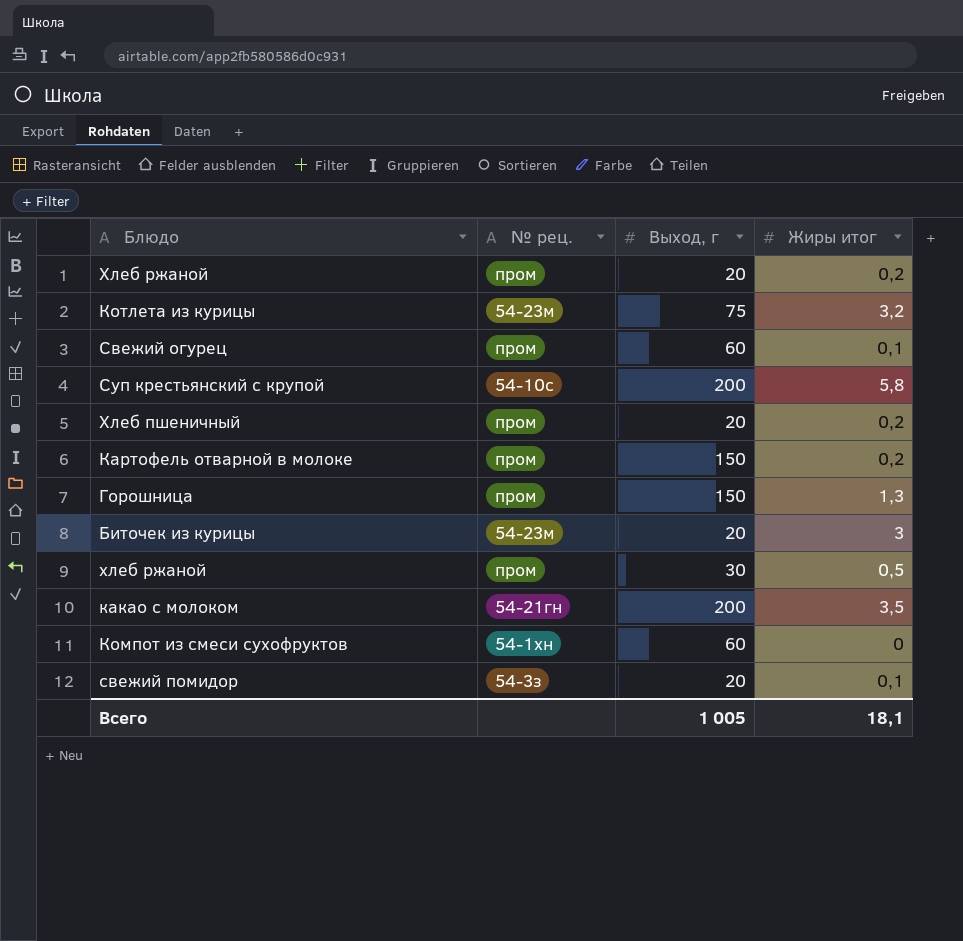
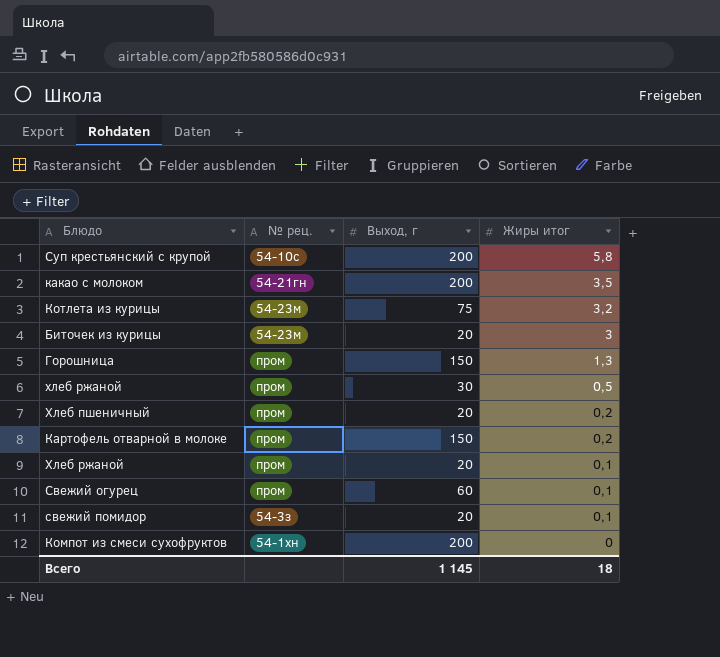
row order: none -> Жиры итог descending
Хлеб ржаной | Жиры итог: 0,2 -> 0,1
Компот из смеси сухофруктов | Выход, г: 60 -> 200
Всего | Выход, г: 1 005 -> 1 145
Всего | Жиры итог: 18,1 -> 18

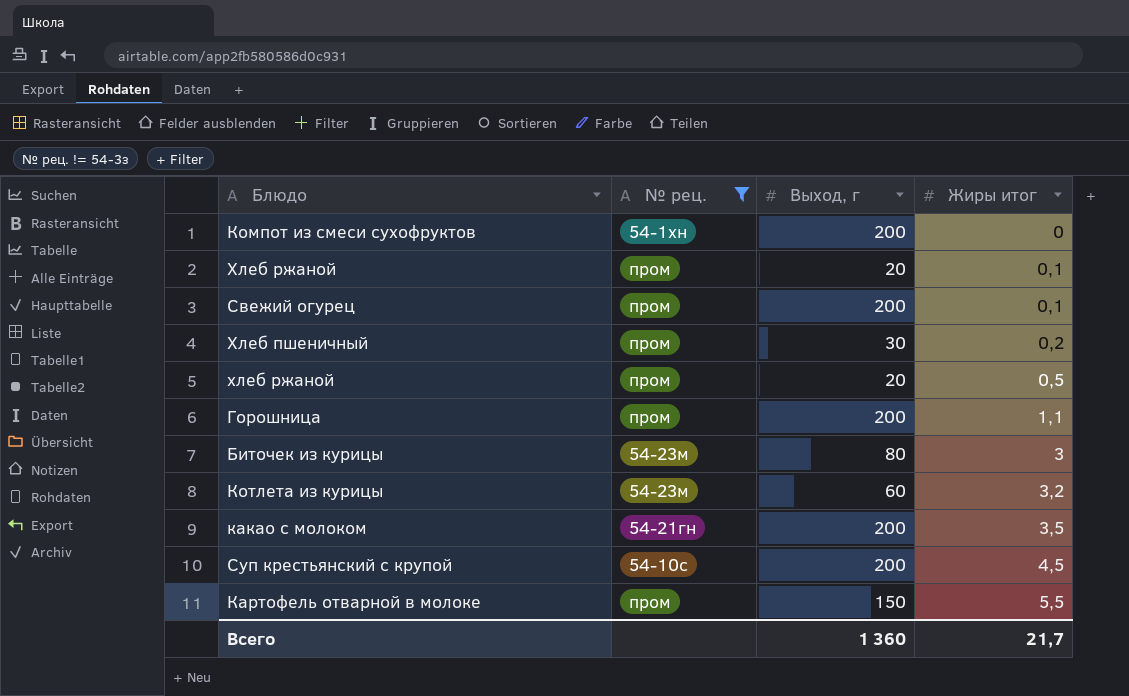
filter: none -> № рец. != 54-3з
row order: Жиры итог descending -> Жиры итог ascending
Свежий огурец | Выход, г: 60 -> 200
Хлеб пшеничный | Выход, г: 20 -> 30
хлеб ржаной | Выход, г: 30 -> 20
Горошница | Выход, г: 150 -> 200
Горошница | Жиры итог: 1,3 -> 1,1
Биточек из курицы | Выход, г: 20 -> 80
Котлета из курицы | Выход, г: 75 -> 60
Суп крестьянский с крупой | Жиры итог: 5,8 -> 4,5
Картофель отварной в молоке | Жиры итог: 0,2 -> 5,5
Всего | Выход, г: 1 145 -> 1 360
Всего | Жиры итог: 18 -> 21,7

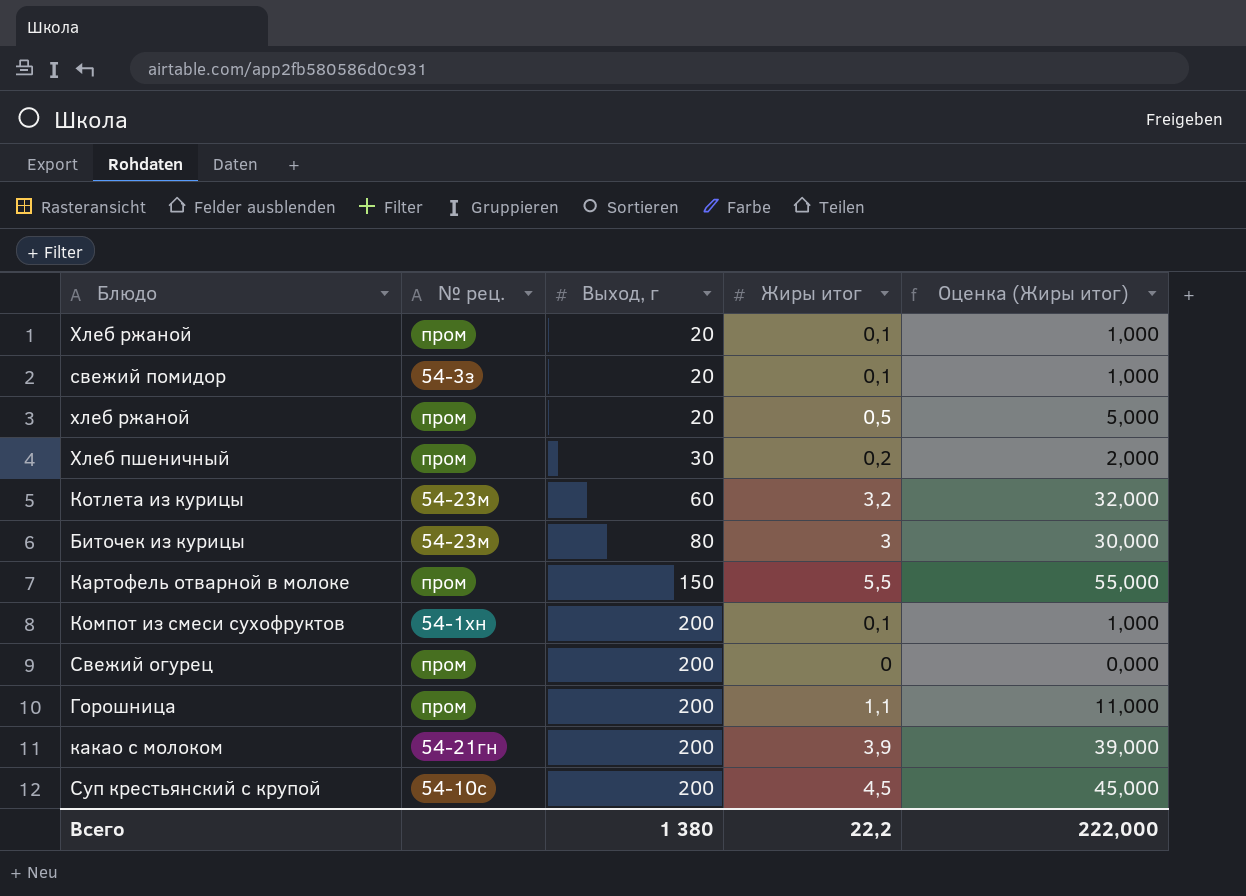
filter: № рец. != 54-3з -> none
row order: Жиры итог ascending -> Выход, г ascending
column Оценка (Жиры итог) | formula: none -> [Жиры итог] * 10
Компот из смеси сухофруктов | Жиры итог: 0 -> 0,1
Свежий огурец | Жиры итог: 0,1 -> 0
какао с молоком | Жиры итог: 3,5 -> 3,9
Всего | Выход, г: 1 360 -> 1 380
Всего | Жиры итог: 21,7 -> 22,2

